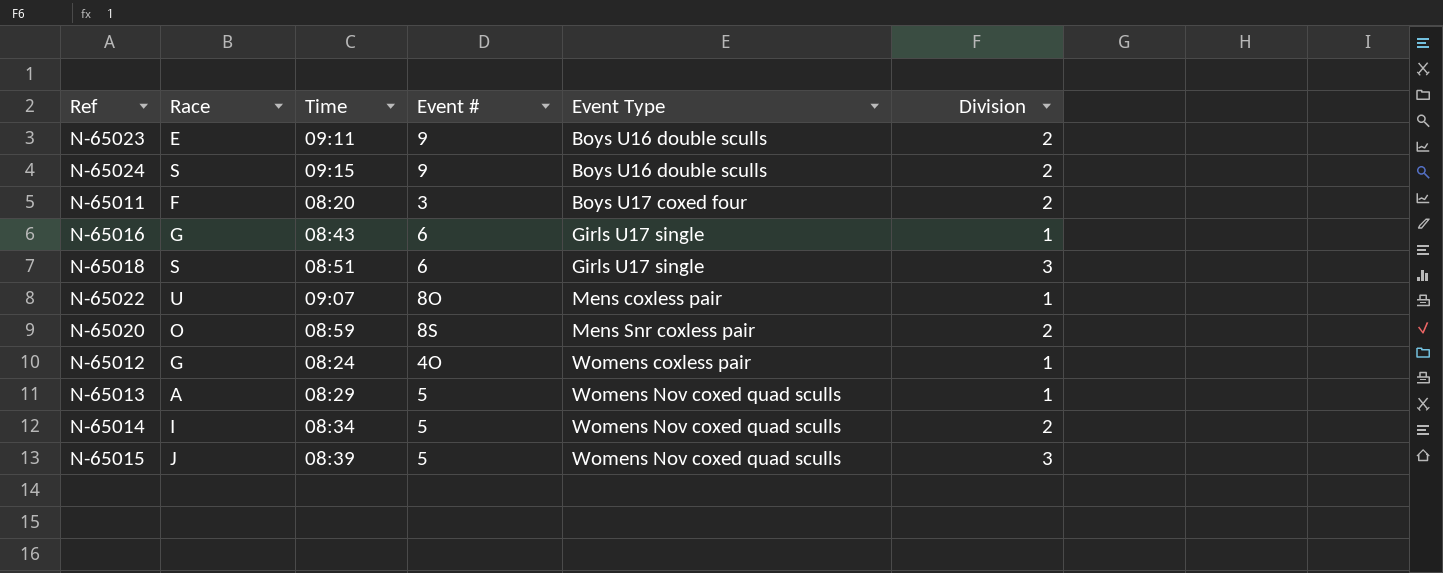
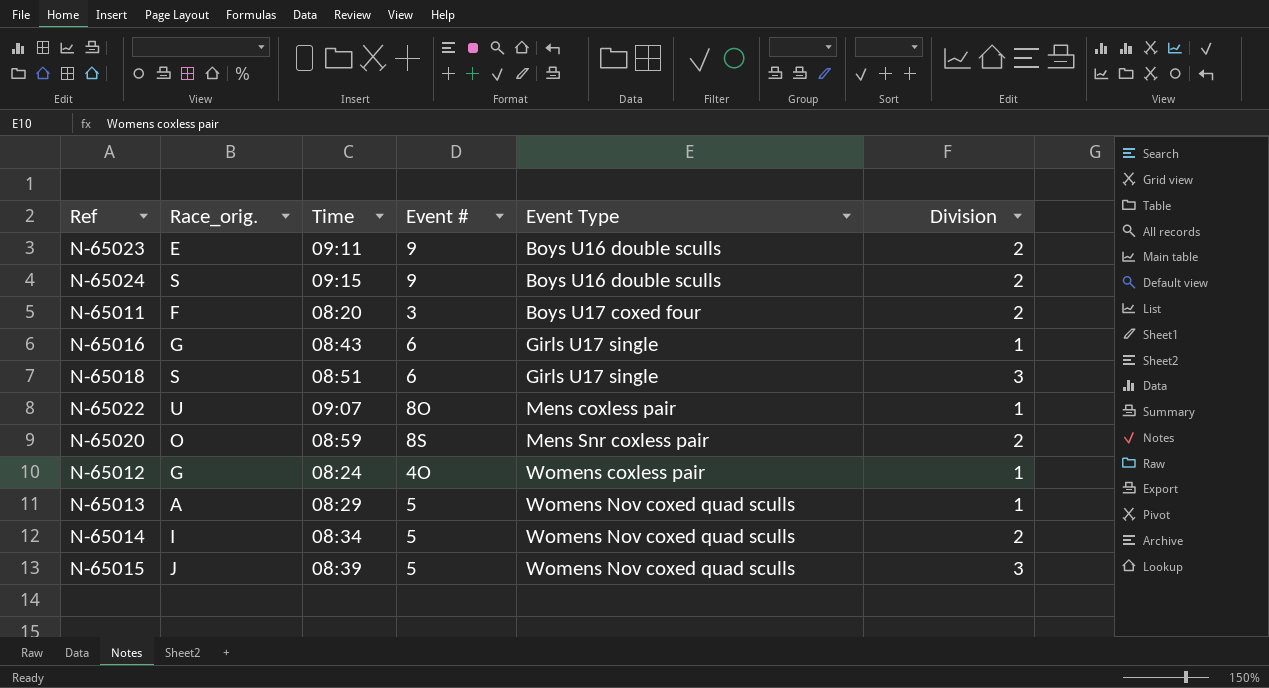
column name: Race -> Race_orig.

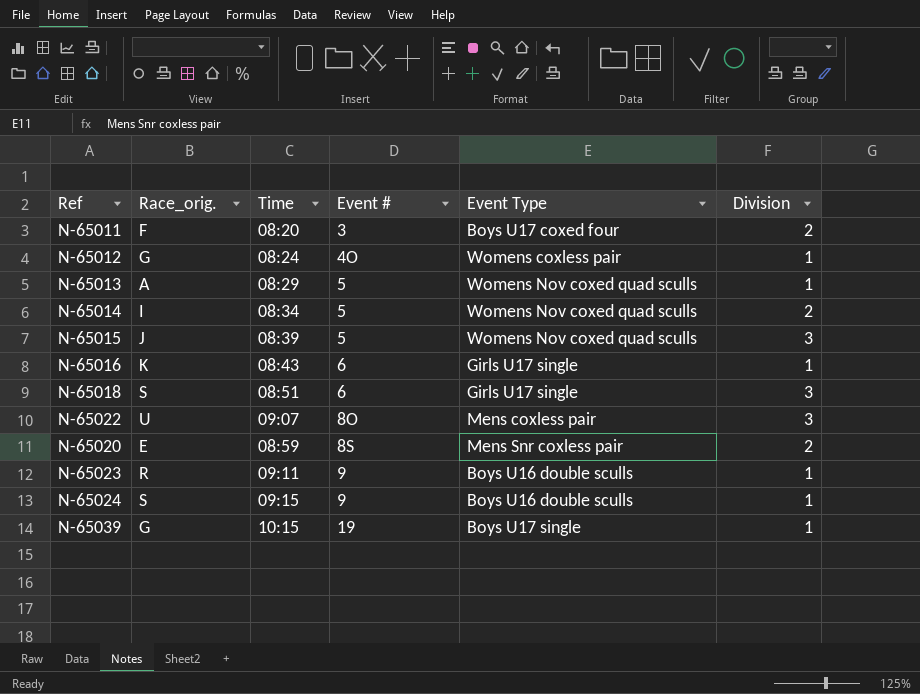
row order: Event Type ascending -> Event # ascending
N-65016 | Race_orig.: G -> K
N-65022 | Division: 1 -> 3
N-65020 | Race_orig.: O -> E
N-65023 | Race_orig.: E -> R
N-65023 | Division: 2 -> 1
N-65024 | Division: 2 -> 1
row N-65039: none -> G | 10:15 | 19 | Boys U17 single | 1

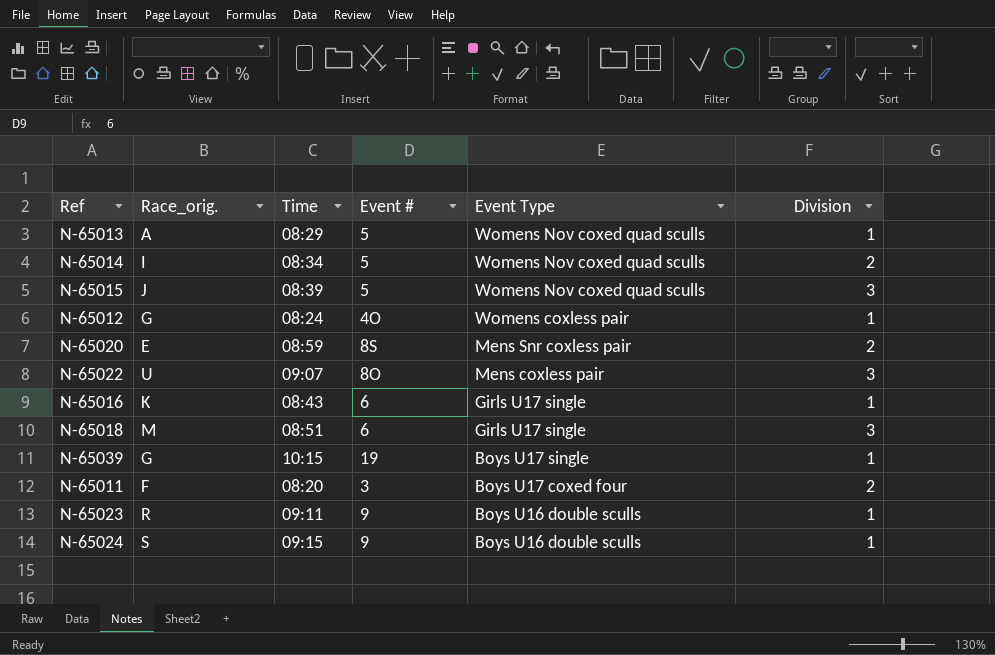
row order: Event # ascending -> Event Type descending
N-65018 | Race_orig.: S -> M

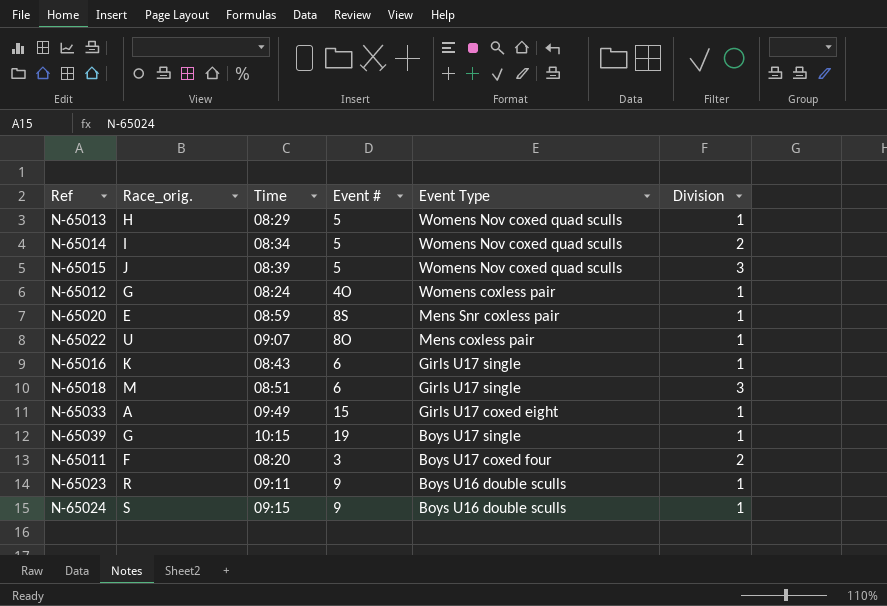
N-65013 | Race_orig.: A -> H
N-65020 | Division: 2 -> 1
N-65022 | Division: 3 -> 1
row N-65033: none -> A | 09:49 | 15 | Girls U17 coxed eight | 1

